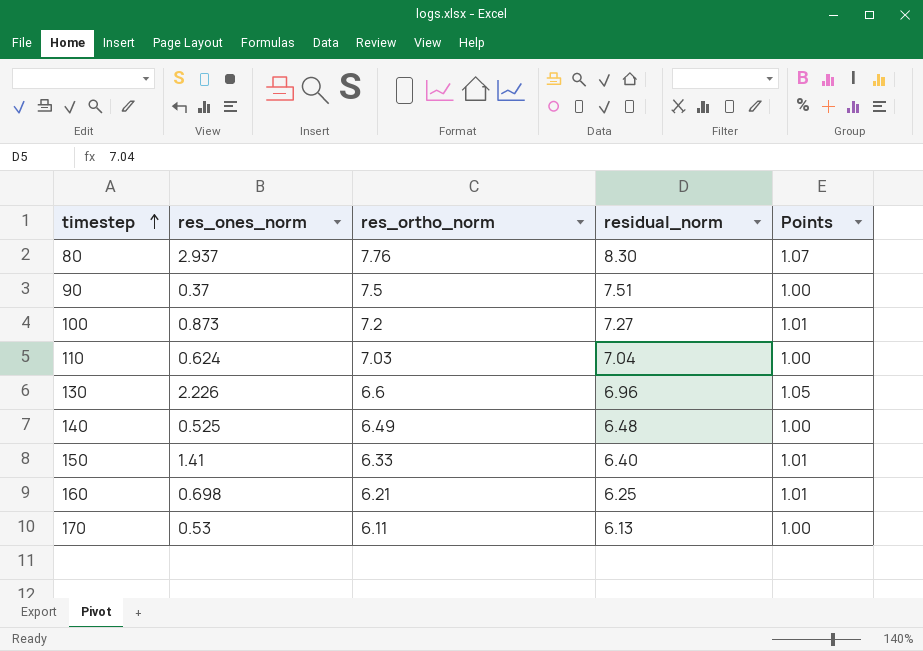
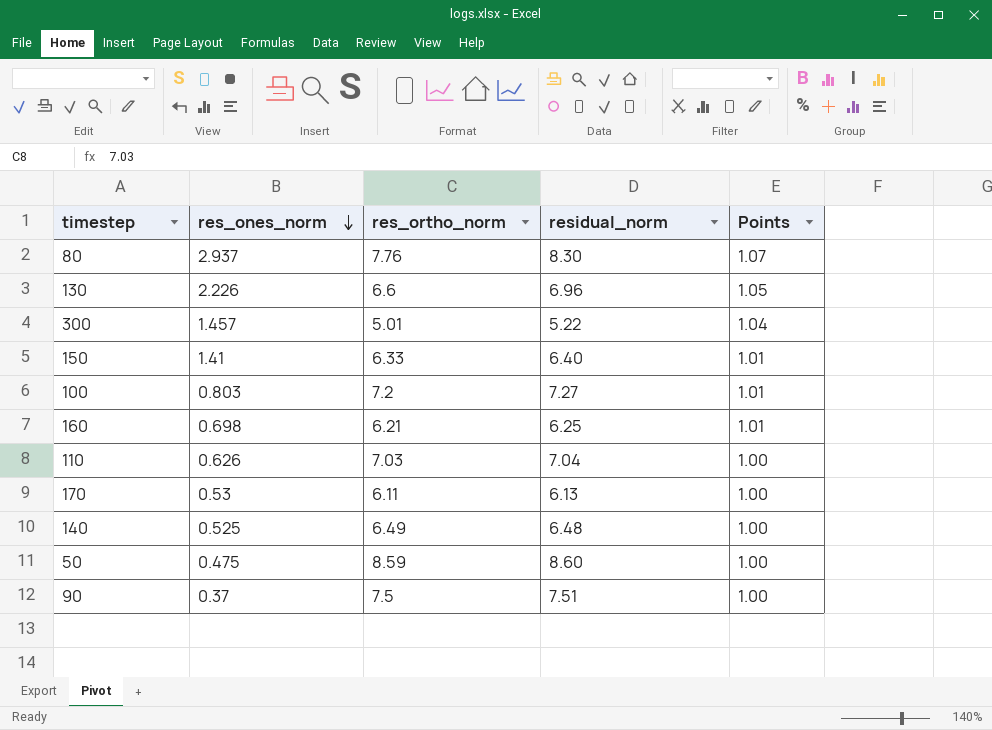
row order: timestep ascending -> res_ones_norm descending
row 300: none -> 1.457 | 5.01 | 5.22 | 1.04
100 | res_ones_norm: 0.873 -> 0.803
110 | res_ones_norm: 0.624 -> 0.626
row 50: none -> 0.475 | 8.59 | 8.60 | 1.00

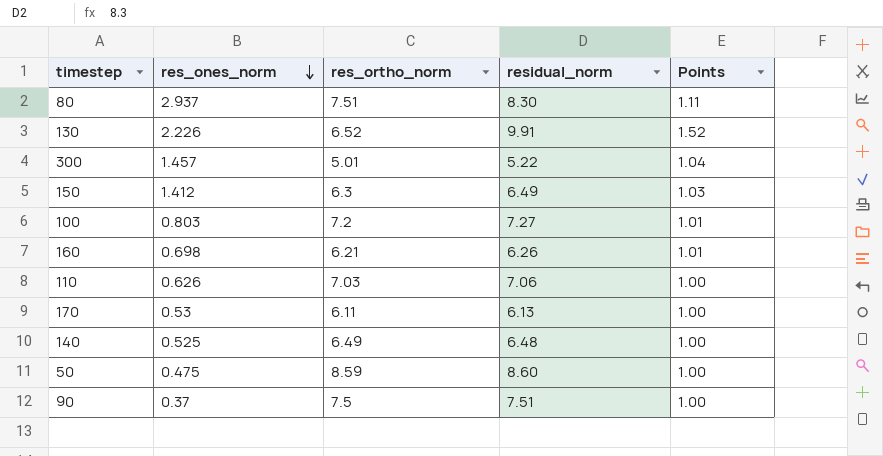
80 | res_ortho_norm: 7.76 -> 7.51
80 | Points: 1.07 -> 1.11
130 | res_ortho_norm: 6.6 -> 6.52
130 | residual_norm: 6.96 -> 9.91
130 | Points: 1.05 -> 1.52
150 | res_ones_norm: 1.41 -> 1.412
150 | res_ortho_norm: 6.33 -> 6.3
150 | residual_norm: 6.40 -> 6.49
150 | Points: 1.01 -> 1.03
160 | residual_norm: 6.25 -> 6.26
110 | residual_norm: 7.04 -> 7.06

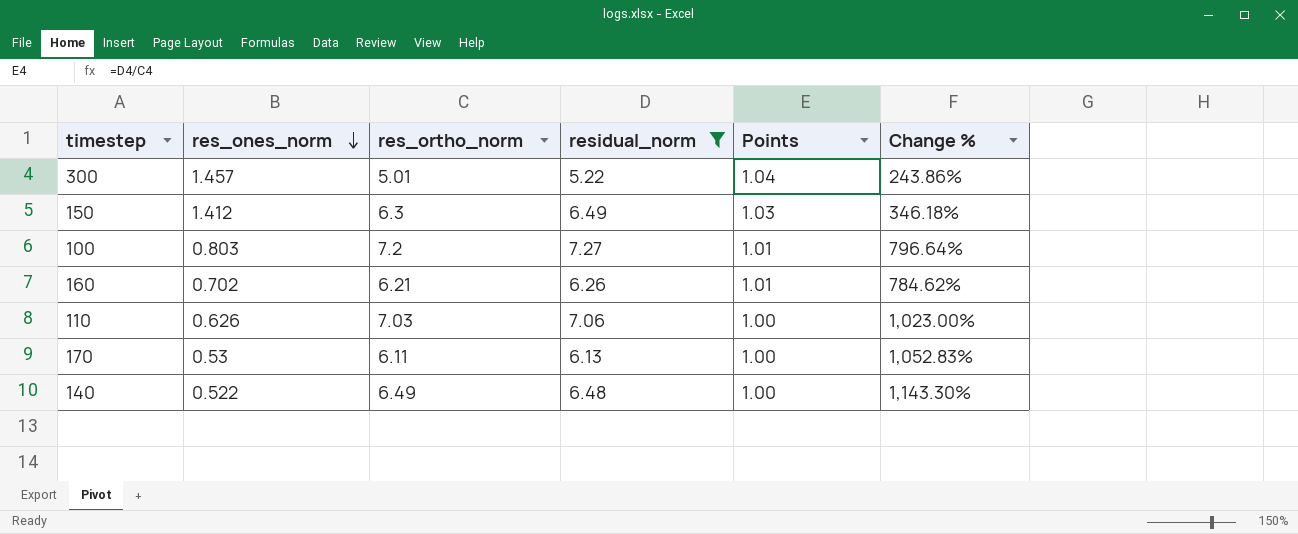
filter: none -> residual_norm <= 7.27
column Change % | formula: none -> ([res_ortho_norm] - [res_ones_norm]) / [res_ones_norm]
160 | res_ones_norm: 0.698 -> 0.702
140 | res_ones_norm: 0.525 -> 0.522

